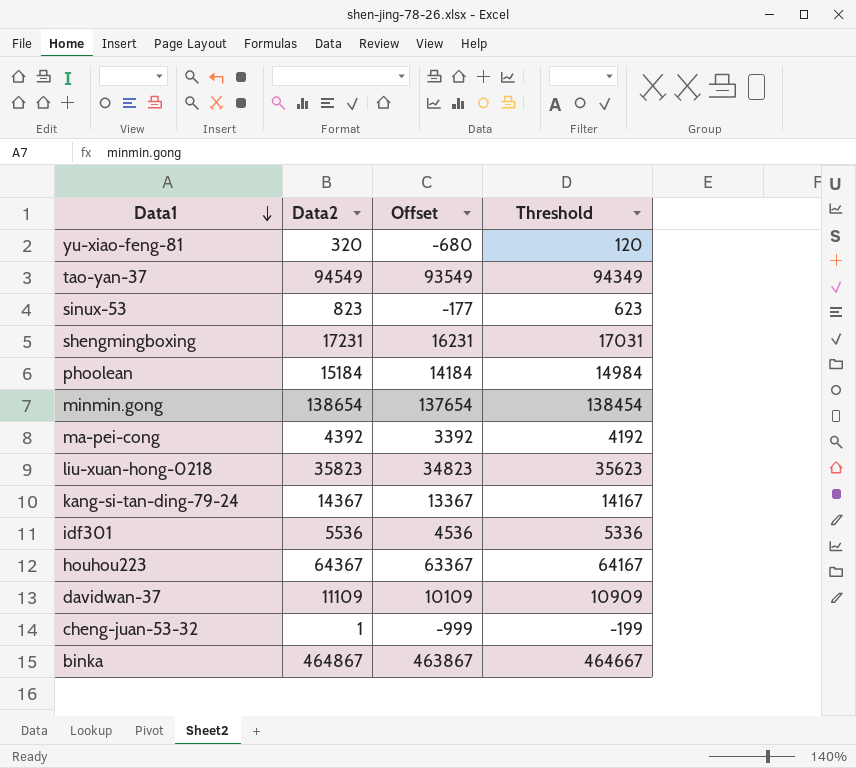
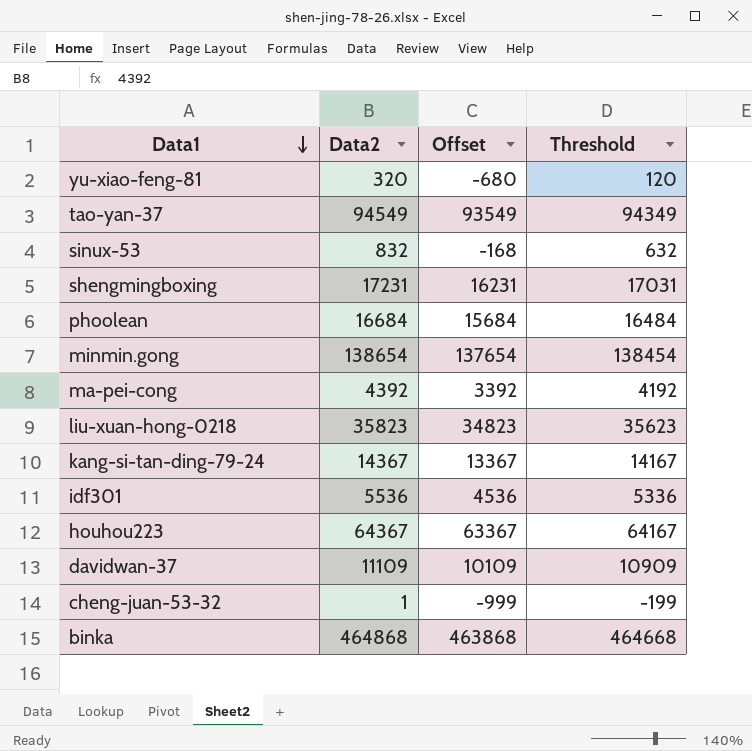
sinux-53 | Data2: 823 -> 832
sinux-53 | Offset: -177 -> -168
sinux-53 | Threshold: 623 -> 632
phoolean | Data2: 15184 -> 16684
phoolean | Offset: 14184 -> 15684
phoolean | Threshold: 14984 -> 16484
binka | Data2: 464867 -> 464868
binka | Offset: 463867 -> 463868
binka | Threshold: 464667 -> 464668

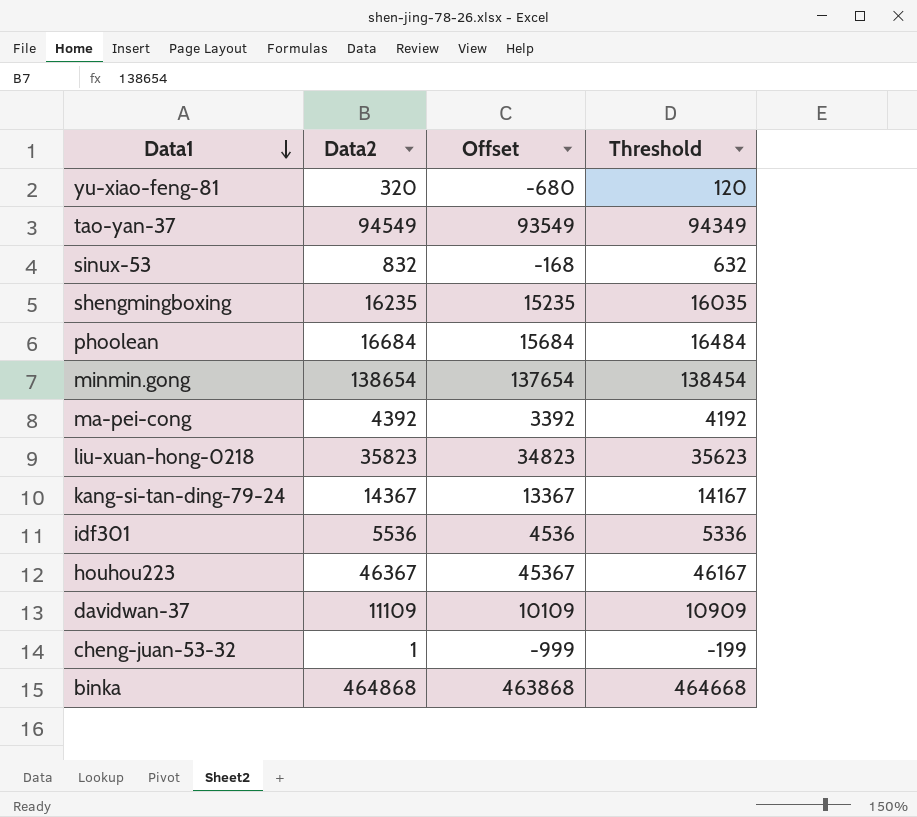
shengmingboxing | Data2: 17231 -> 16235
shengmingboxing | Offset: 16231 -> 15235
shengmingboxing | Threshold: 17031 -> 16035
houhou223 | Data2: 64367 -> 46367
houhou223 | Offset: 63367 -> 45367
houhou223 | Threshold: 64167 -> 46167

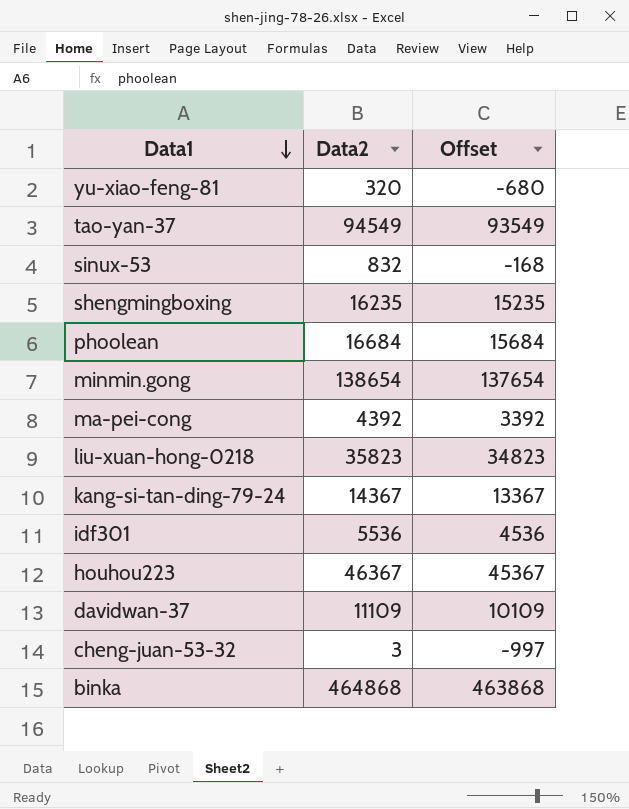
column Threshold | formula: [Data2] - 200 -> none
cheng-juan-53-32 | Data2: 1 -> 3
cheng-juan-53-32 | Offset: -999 -> -997

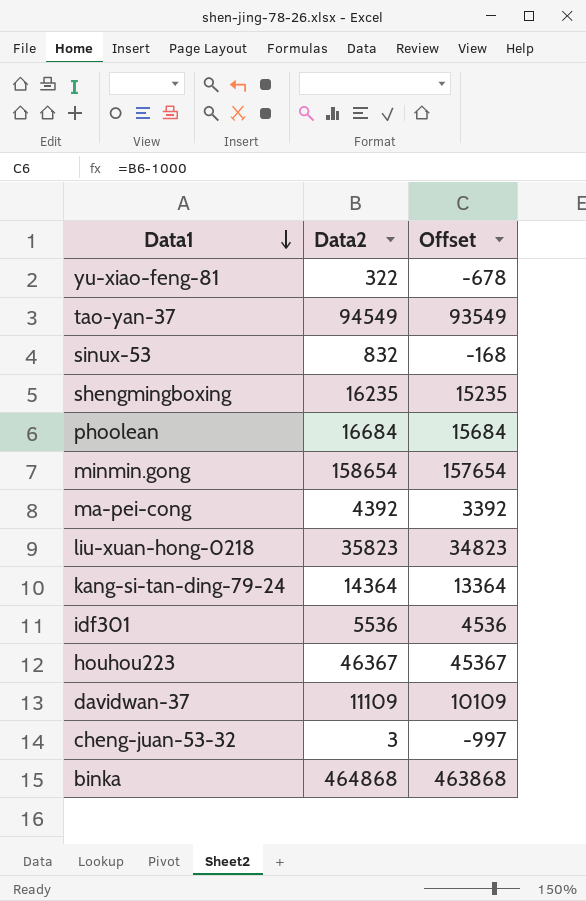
yu-xiao-feng-81 | Data2: 320 -> 322
yu-xiao-feng-81 | Offset: -680 -> -678
minmin.gong | Data2: 138654 -> 158654
minmin.gong | Offset: 137654 -> 157654
kang-si-tan-ding-79-24 | Data2: 14367 -> 14364
kang-si-tan-ding-79-24 | Offset: 13367 -> 13364

